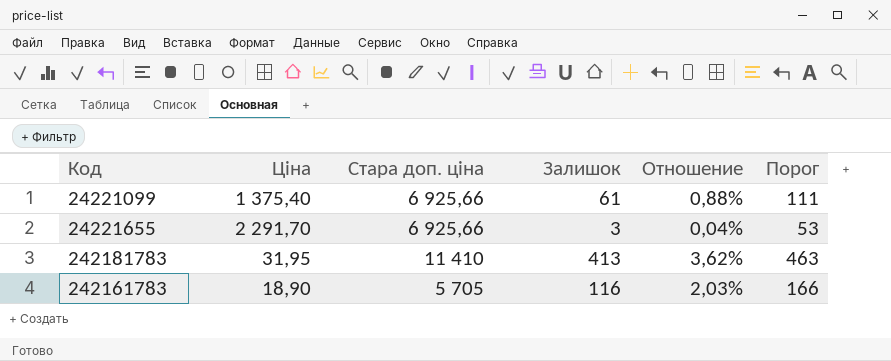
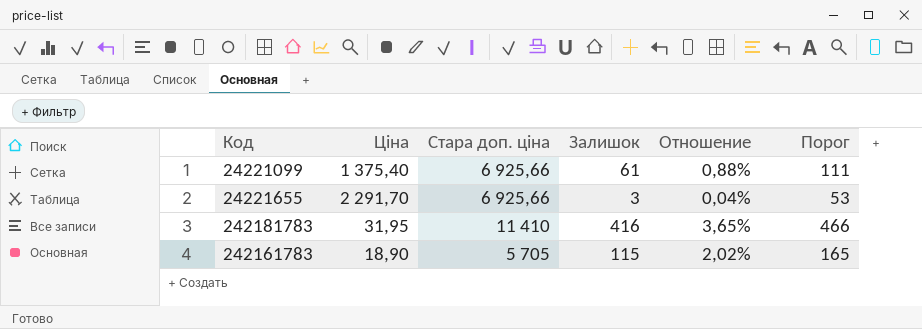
242181783 | Залишок: 413 -> 416
242181783 | Отношение: 3,62% -> 3,65%
242181783 | Порог: 463 -> 466
242161783 | Залишок: 116 -> 115
242161783 | Отношение: 2,03% -> 2,02%
242161783 | Порог: 166 -> 165

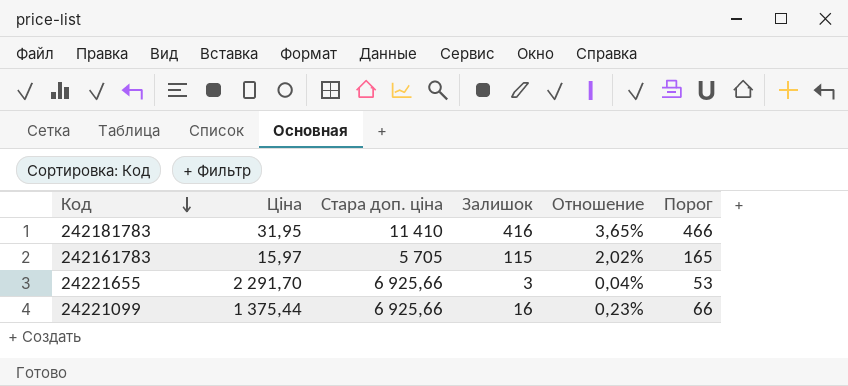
row order: none -> Код descending
242161783 | Ціна: 18,90 -> 15,97
24221099 | Ціна: 1 375,40 -> 1 375,44
24221099 | Залишок: 61 -> 16
24221099 | Отношение: 0,88% -> 0,23%
24221099 | Порог: 111 -> 66

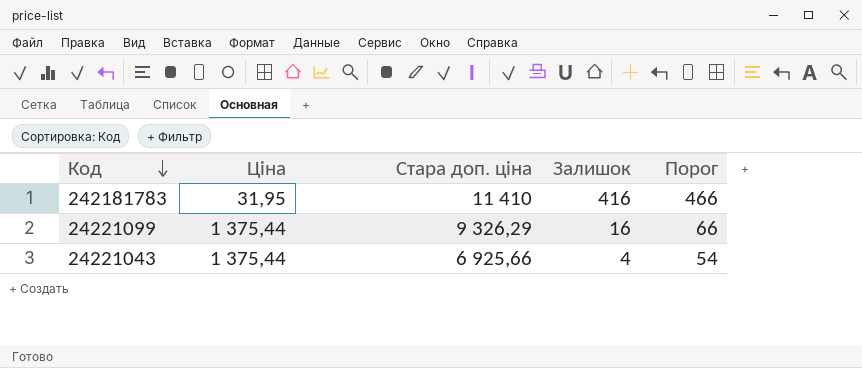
column Отношение | formula: [Залишок] / [Стара доп. ціна] -> none
row 242161783: 15,97 | 5 705 | 115 | 2,02% | 165 -> none
row 24221655: 2 291,70 | 6 925,66 | 3 | 0,04% | 53 -> none
24221099 | Стара доп. ціна: 6 925,66 -> 9 326,29
row 24221043: none -> 1 375,44 | 6 925,66 | 4 | 54

